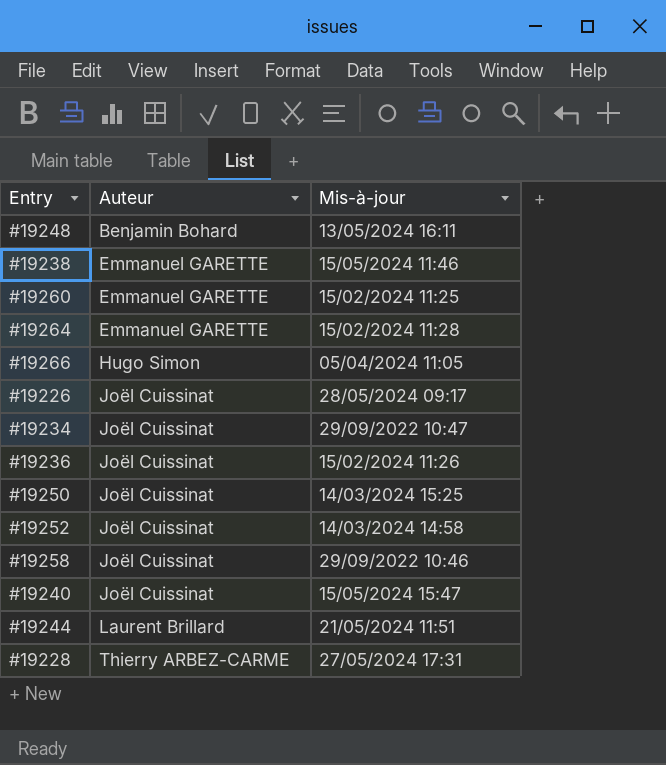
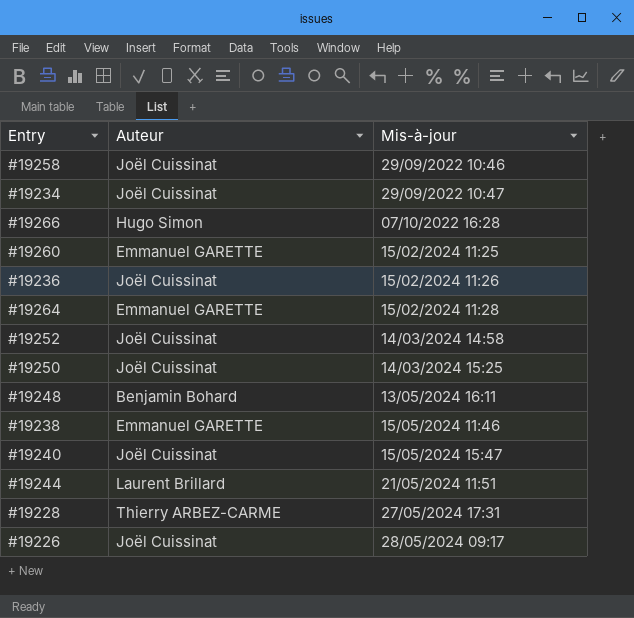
row order: Auteur ascending -> Mis-à-jour ascending
#19266 | Mis-à-jour: 05/04/2024 11:05 -> 07/10/2022 16:28

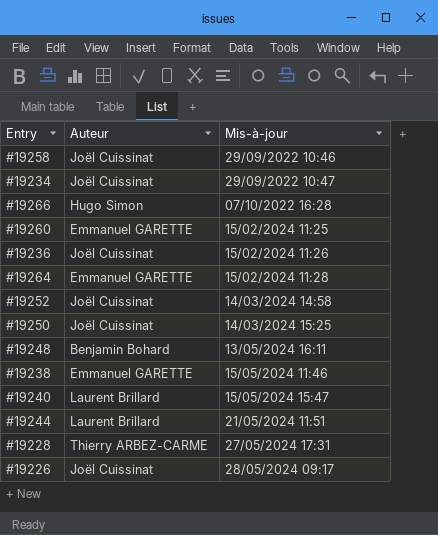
#19240 | Auteur: Joël Cuissinat -> Laurent Brillard

